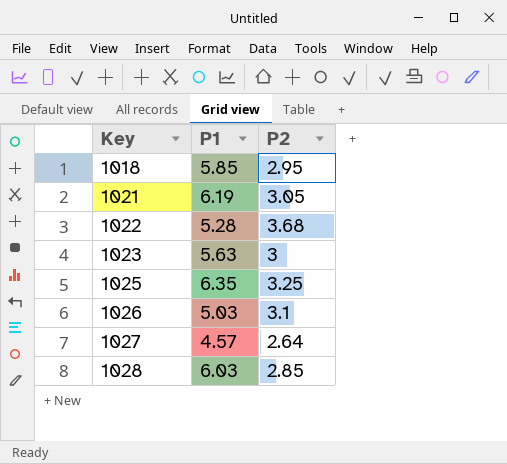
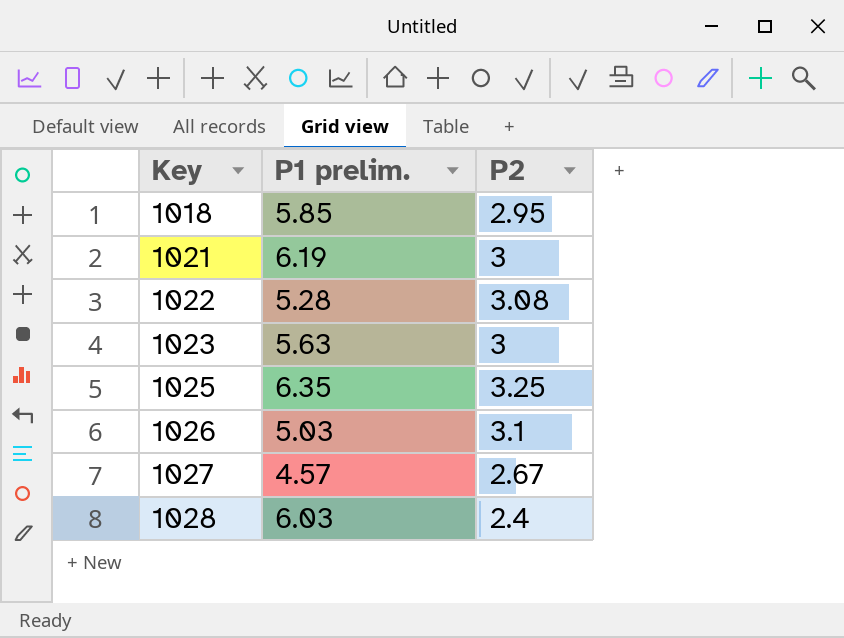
column name: P1 -> P1 prelim.
1021 | P2: 3.05 -> 3
1022 | P2: 3.68 -> 3.08
1027 | P2: 2.64 -> 2.67
1028 | P2: 2.85 -> 2.4

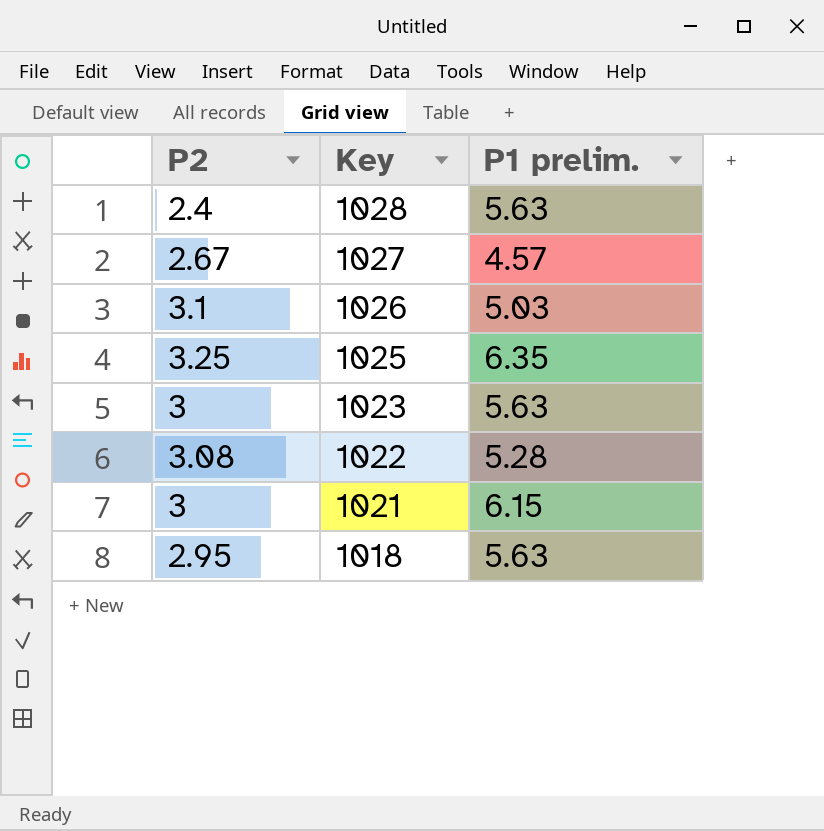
row order: Key ascending -> Key descending
column P2 | position: 3 -> 1
1028 | P1 prelim.: 6.03 -> 5.63
1021 | P1 prelim.: 6.19 -> 6.15
1018 | P1 prelim.: 5.85 -> 5.63

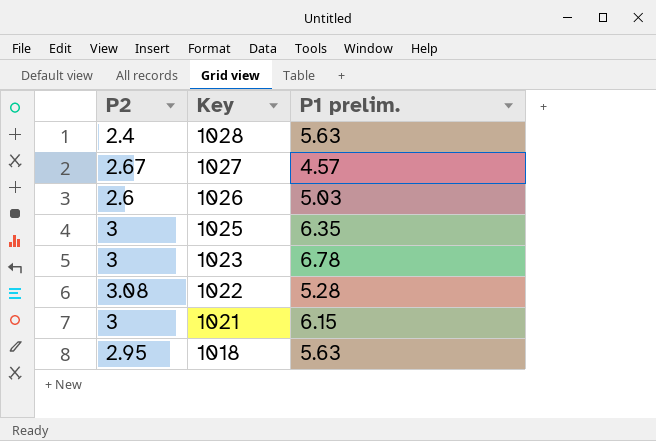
1026 | P2: 3.1 -> 2.6
1025 | P2: 3.25 -> 3
1023 | P1 prelim.: 5.63 -> 6.78

